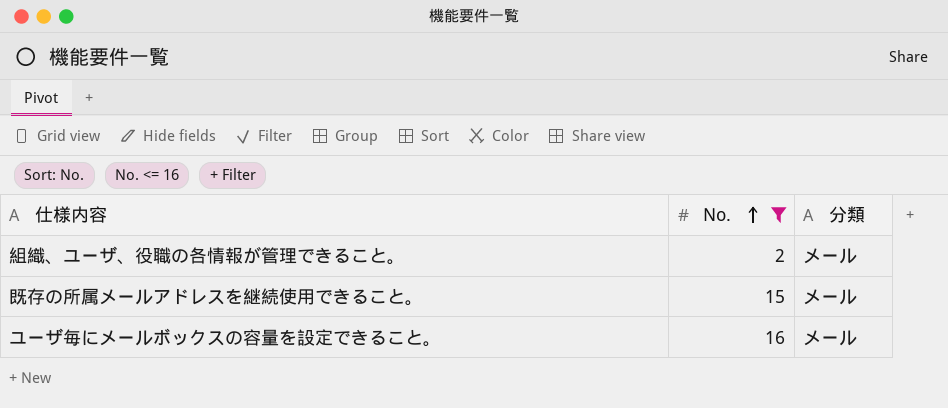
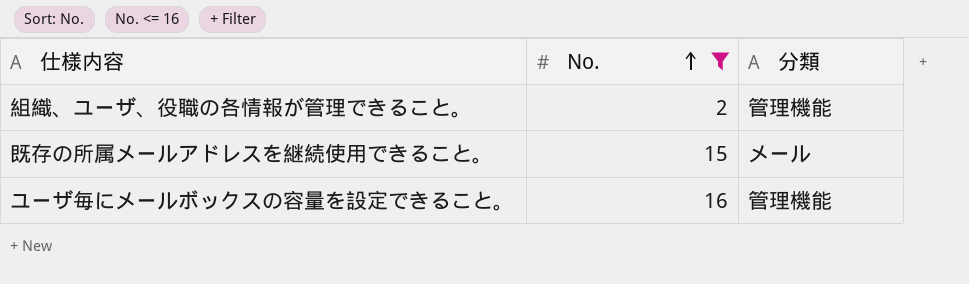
組織、ユーザ、役職の各情報が管理できること。 | 分類: メール -> 管理機能
ユーザ毎にメールボックスの容量を設定できること。 | 分類: メール -> 管理機能

